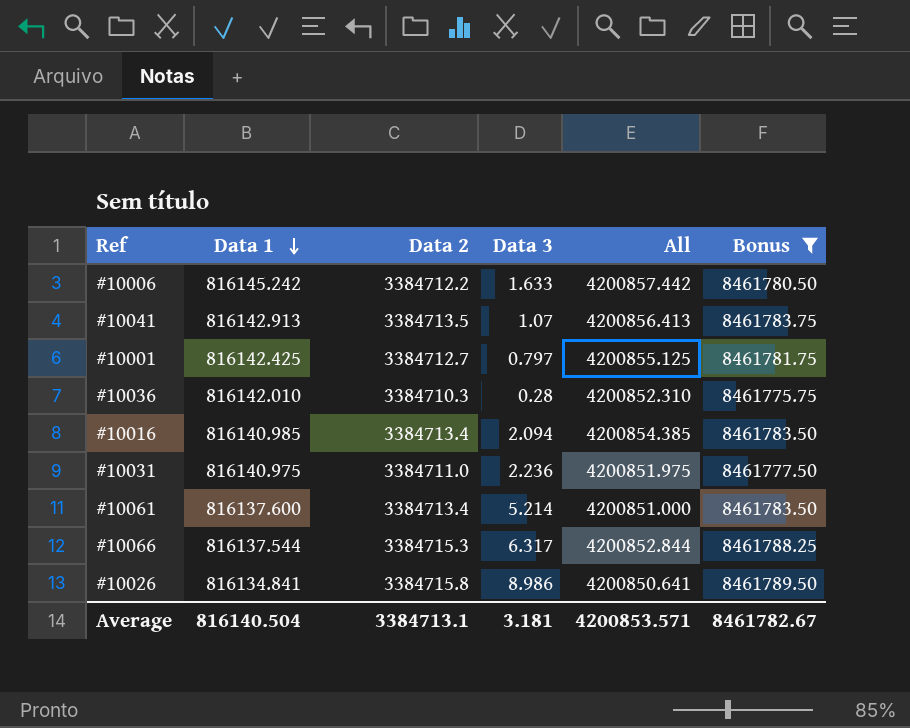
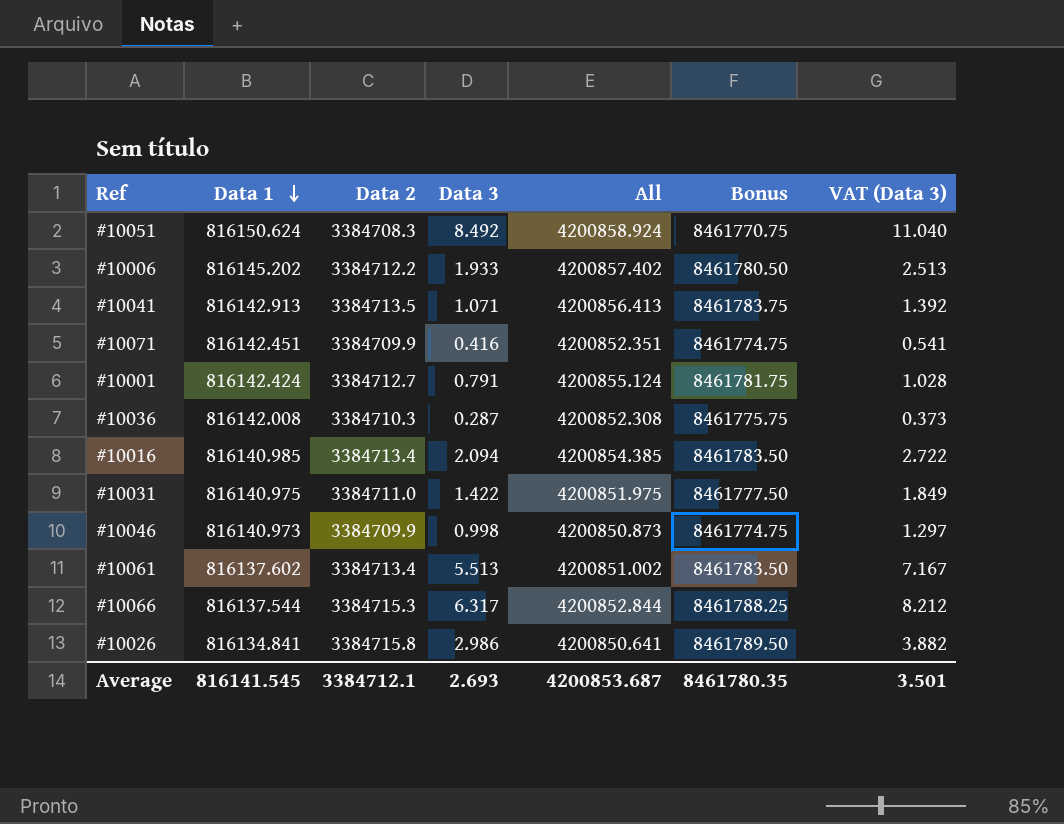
filter: Bonus >= 8461775.75 -> none
column VAT (Data 3) | formula: none -> [Data 3] * 1.3
#10006 | Data 1: 816145.242 -> 816145.202
#10006 | Data 3: 1.633 -> 1.933
#10006 | All: 4200857.442 -> 4200857.402
#10041 | Data 3: 1.07 -> 1.071
#10001 | Data 1: 816142.425 -> 816142.424
#10001 | Data 3: 0.797 -> 0.791
#10001 | All: 4200855.125 -> 4200855.124
#10036 | Data 1: 816142.010 -> 816142.008
#10036 | Data 3: 0.28 -> 0.287
#10036 | All: 4200852.310 -> 4200852.308
#10031 | Data 3: 2.236 -> 1.422
#10061 | Data 1: 816137.600 -> 816137.602
#10061 | Data 3: 5.214 -> 5.513
#10061 | All: 4200851.000 -> 4200851.002
#10026 | Data 3: 8.986 -> 2.986
Average | Data 1: 816140.504 -> 816141.545
Average | Data 2: 3384713.1 -> 3384712.1
Average | Data 3: 3.181 -> 2.693
Average | All: 4200853.571 -> 4200853.687
Average | Bonus: 8461782.67 -> 8461780.35

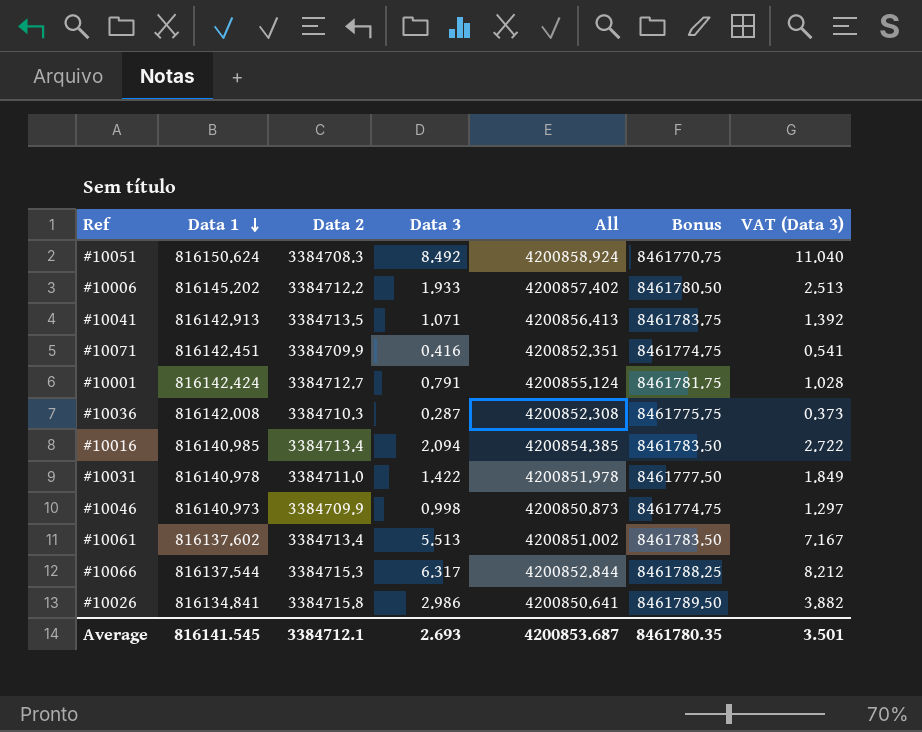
#10031 | Data 1: 816140.975 -> 816140.978
#10031 | All: 4200851.975 -> 4200851.978

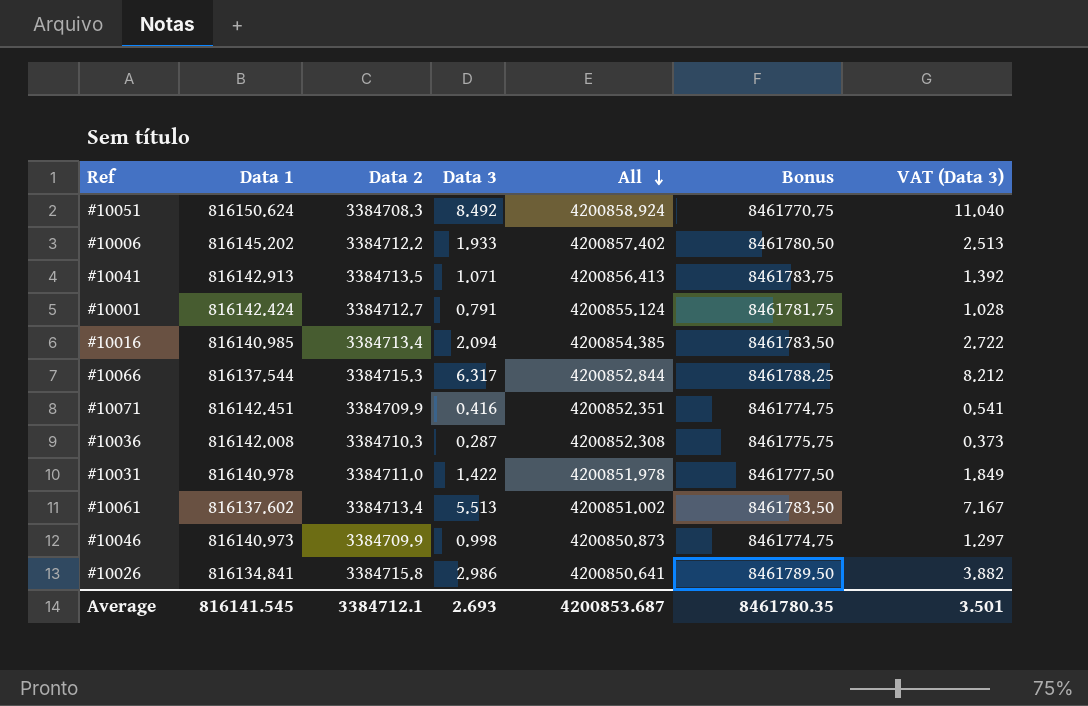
row order: Data 1 descending -> All descending

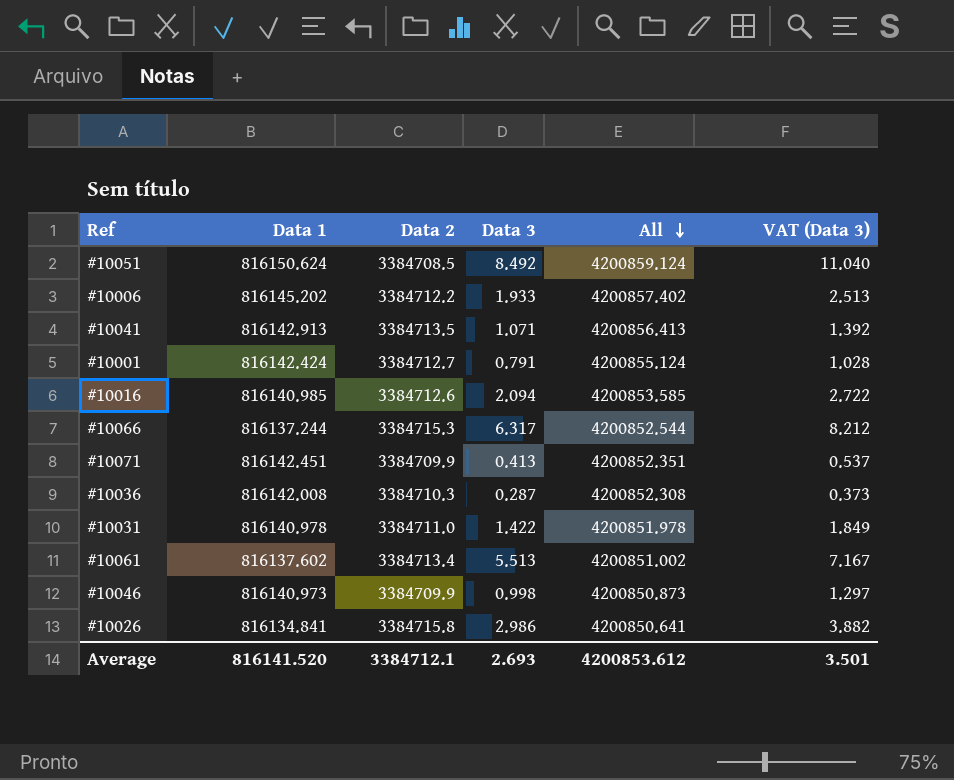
column Bonus | formula: [Data 2] * 2.5 -> none
#10051 | Data 2: 3384708.3 -> 3384708.5
#10051 | All: 4200858.924 -> 4200859.124
#10016 | Data 2: 3384713.4 -> 3384712.6
#10016 | All: 4200854.385 -> 4200853.585
#10066 | Data 1: 816137.544 -> 816137.244
#10066 | All: 4200852.844 -> 4200852.544
#10071 | Data 3: 0.416 -> 0.413
#10071 | VAT (Data 3): 0.541 -> 0.537
Average | Data 1: 816141.545 -> 816141.520
Average | All: 4200853.687 -> 4200853.612

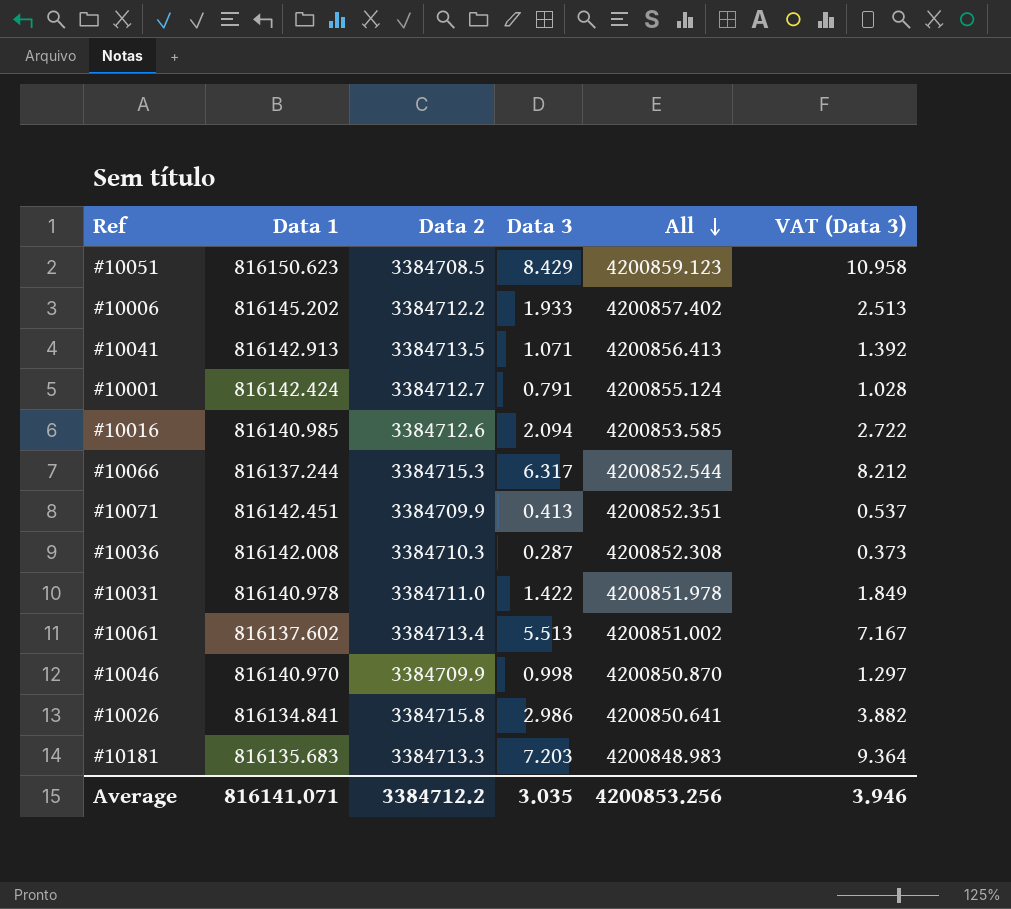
#10051 | Data 1: 816150.624 -> 816150.623
#10051 | Data 3: 8.492 -> 8.429
#10051 | All: 4200859.124 -> 4200859.123
#10051 | VAT (Data 3): 11.040 -> 10.958
#10046 | Data 1: 816140.973 -> 816140.970
#10046 | All: 4200850.873 -> 4200850.870
row #10181: none -> 816135.683 | 3384713.3 | 7.203 | 4200848.983 | 9.364
Average | Data 1: 816141.520 -> 816141.071
Average | Data 2: 3384712.1 -> 3384712.2
Average | Data 3: 2.693 -> 3.035
Average | All: 4200853.612 -> 4200853.256
Average | VAT (Data 3): 3.501 -> 3.946

